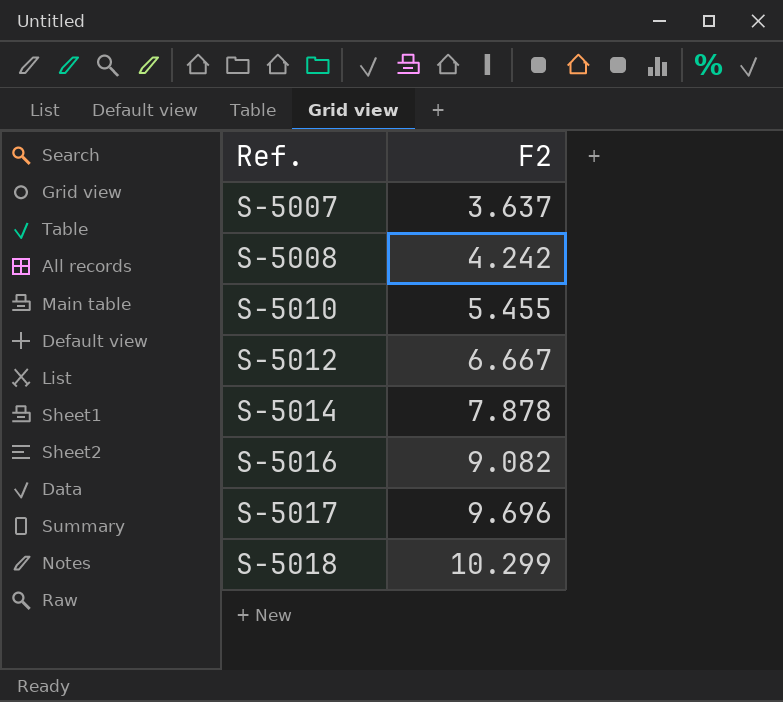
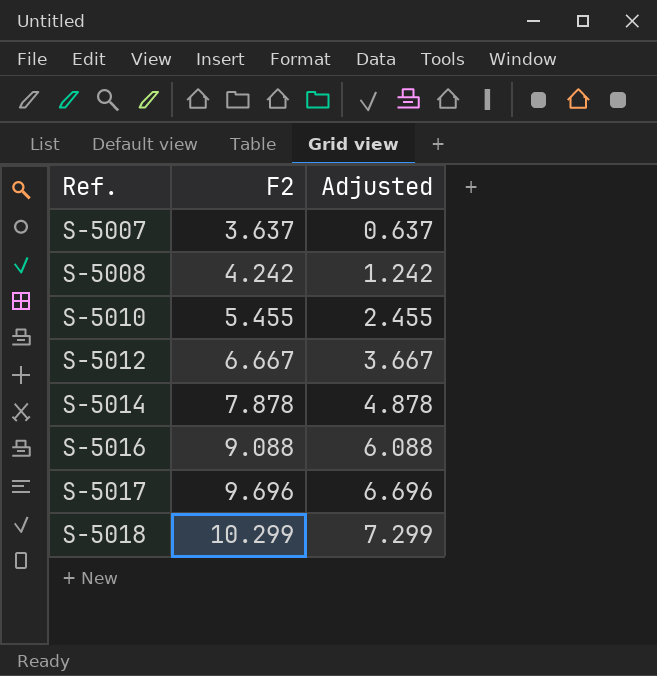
column Adjusted | formula: none -> [F2] - 3
S-5016 | F2: 9.082 -> 9.088

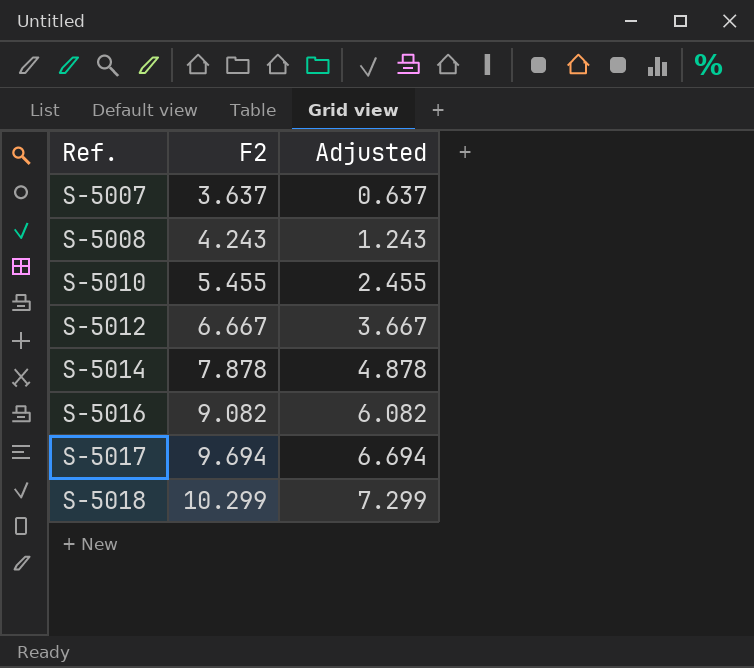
S-5008 | F2: 4.242 -> 4.243
S-5008 | Adjusted: 1.242 -> 1.243
S-5016 | F2: 9.088 -> 9.082
S-5016 | Adjusted: 6.088 -> 6.082
S-5017 | F2: 9.696 -> 9.694
S-5017 | Adjusted: 6.696 -> 6.694

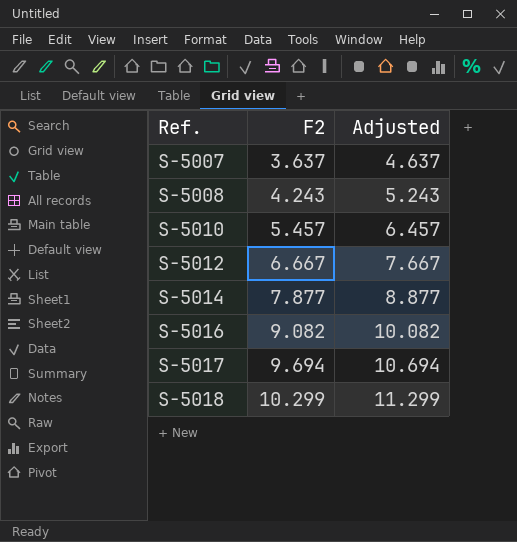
column Adjusted | formula: [F2] - 3 -> [F2] + 1
S-5010 | F2: 5.455 -> 5.457
S-5014 | F2: 7.878 -> 7.877

